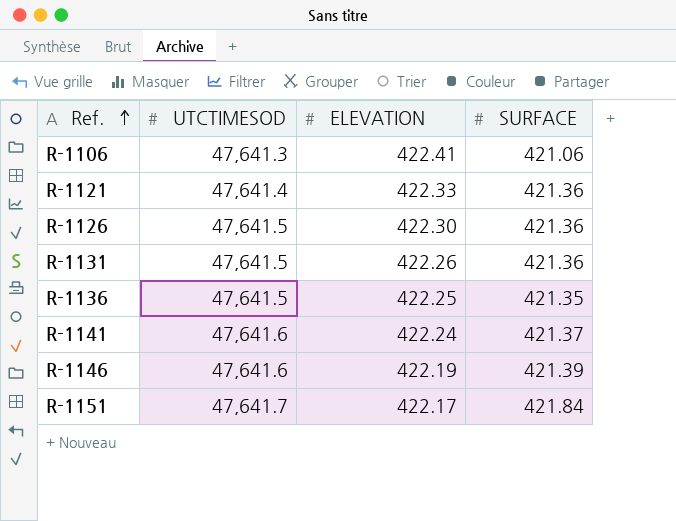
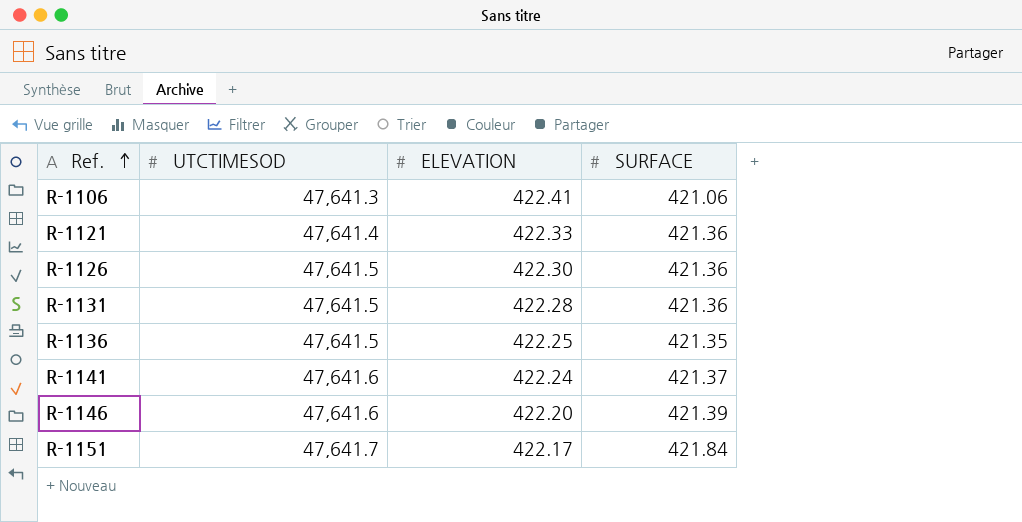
R-1131 | ELEVATION: 422.26 -> 422.28
R-1146 | ELEVATION: 422.19 -> 422.20

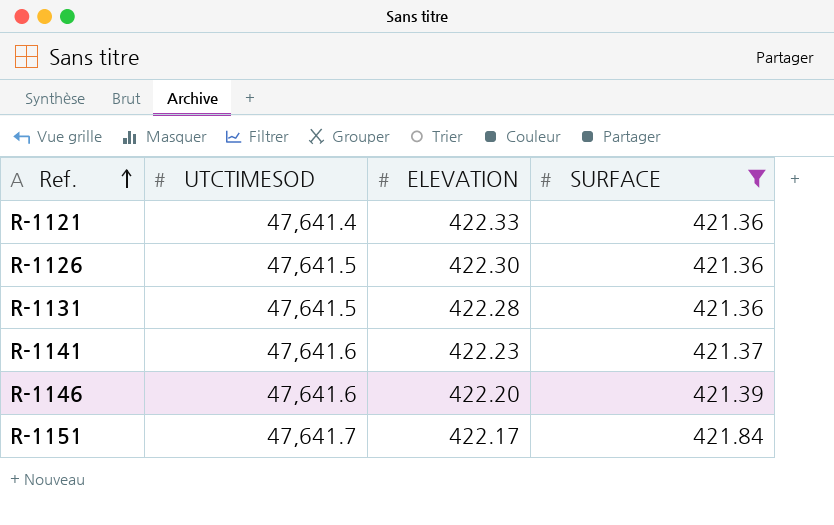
filter: none -> SURFACE >= 421.36
R-1141 | ELEVATION: 422.24 -> 422.23

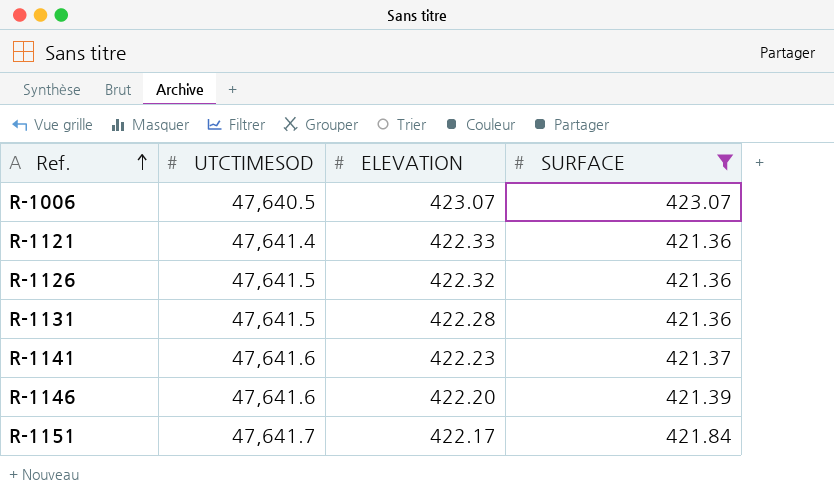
row R-1006: none -> 47,640.5 | 423.07 | 423.07
R-1126 | ELEVATION: 422.30 -> 422.32

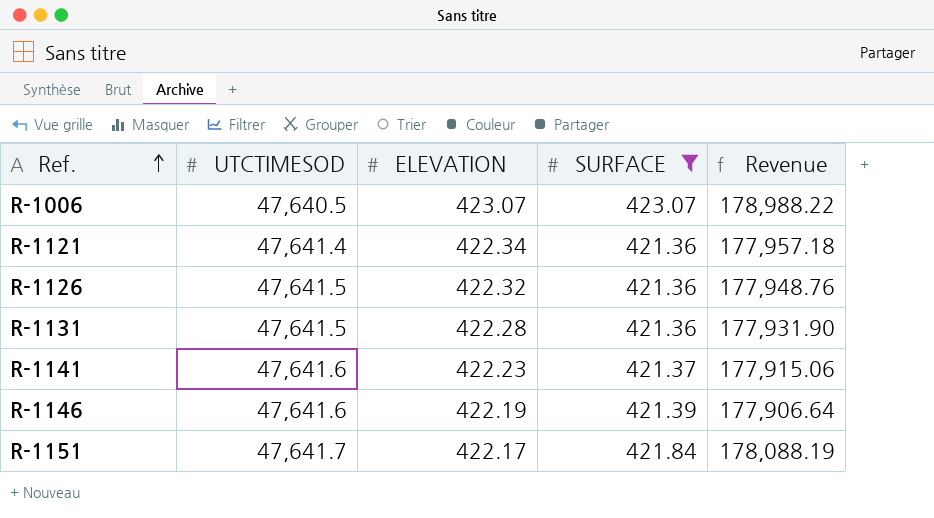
column Revenue | formula: none -> [ELEVATION] * [SURFACE]
R-1121 | ELEVATION: 422.33 -> 422.34
R-1146 | ELEVATION: 422.20 -> 422.19

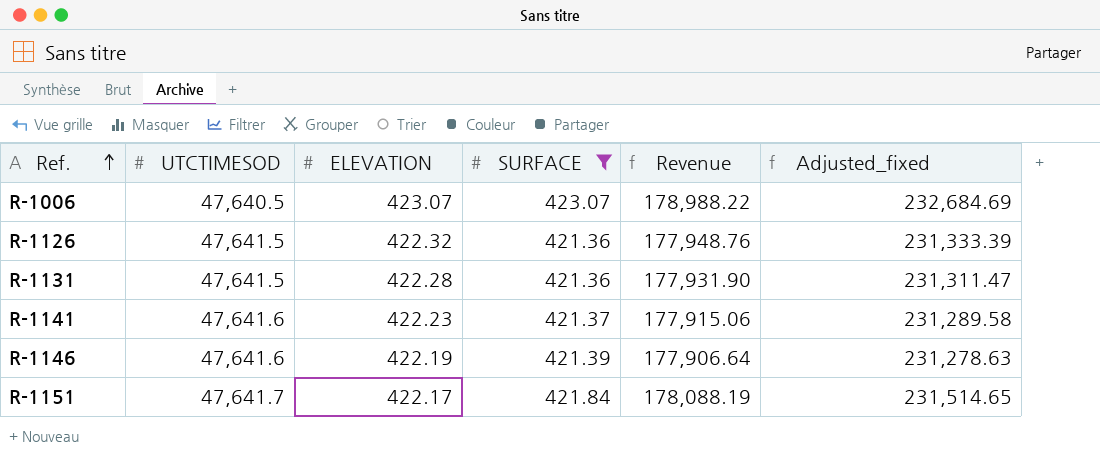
column Adjusted_fixed | formula: none -> [Revenue] * 1.3
row R-1121: 47,641.4 | 422.34 | 421.36 | 177,957.18 -> none

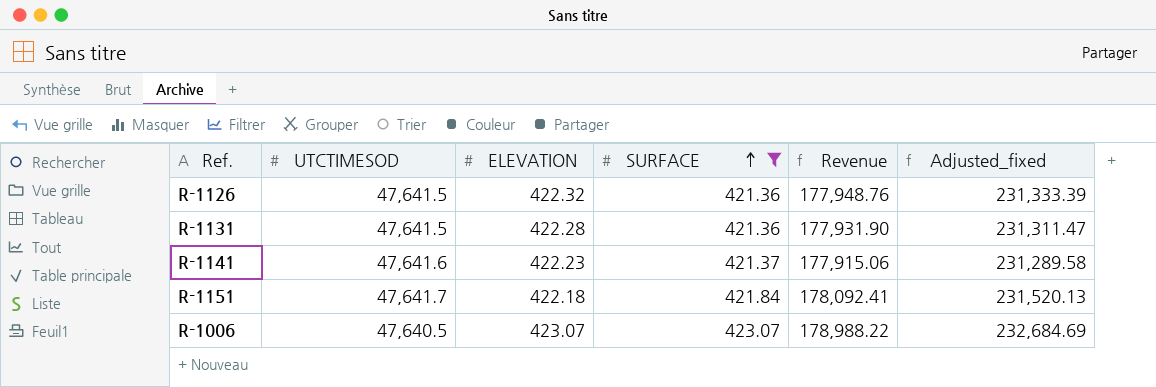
row order: Ref. ascending -> SURFACE ascending
row R-1146: 47,641.6 | 422.19 | 421.39 | 177,906.64 | 231,278.63 -> none
R-1151 | ELEVATION: 422.17 -> 422.18
R-1151 | Revenue: 178,088.19 -> 178,092.41
R-1151 | Adjusted_fixed: 231,514.65 -> 231,520.13

